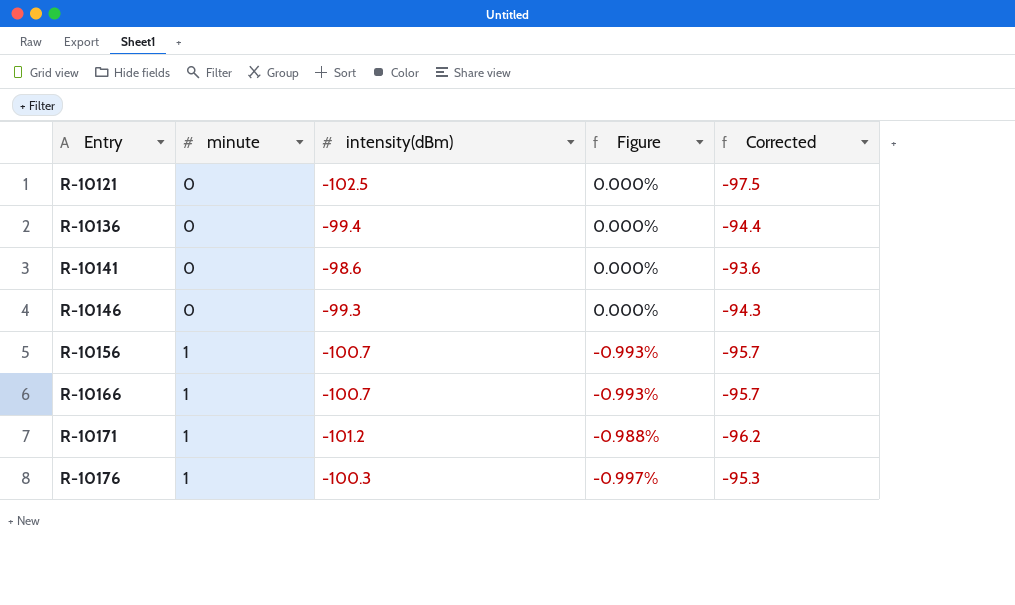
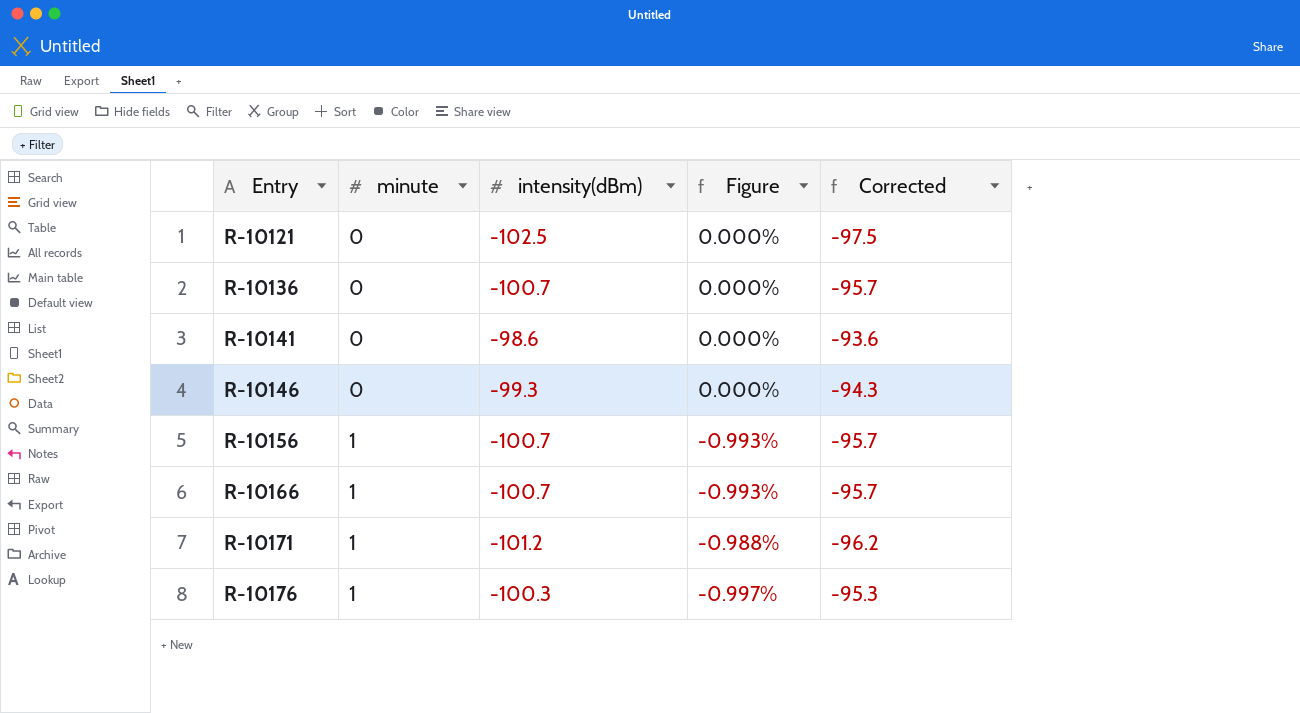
R-10136 | intensity(dBm): -99.4 -> -100.7
R-10136 | Corrected: -94.4 -> -95.7

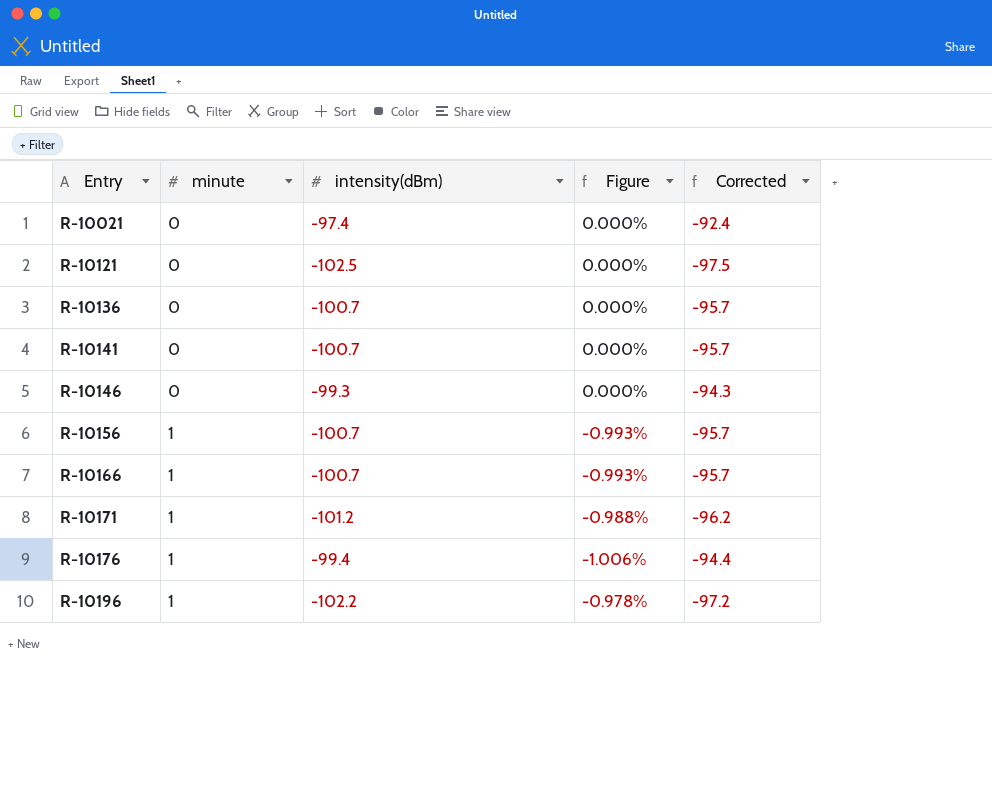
row R-10021: none -> 0 | -97.4 | 0.000% | -92.4
R-10141 | intensity(dBm): -98.6 -> -100.7
R-10141 | Corrected: -93.6 -> -95.7
R-10176 | intensity(dBm): -100.3 -> -99.4
R-10176 | Figure: -0.997% -> -1.006%
R-10176 | Corrected: -95.3 -> -94.4
row R-10196: none -> 1 | -102.2 | -0.978% | -97.2

